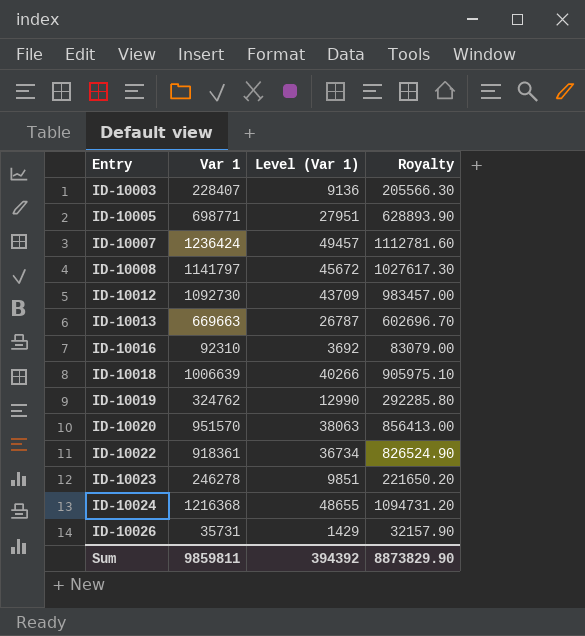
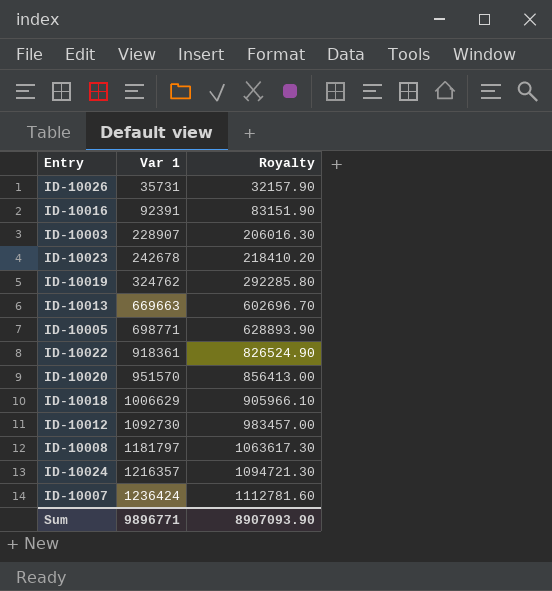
row order: Entry ascending -> Var 1 ascending
column Level (Var 1) | formula: [Var 1] * 0.04 -> none
ID-10016 | Var 1: 92310 -> 92391
ID-10016 | Royalty: 83079.00 -> 83151.90
ID-10003 | Var 1: 228407 -> 228907
ID-10003 | Royalty: 205566.30 -> 206016.30
ID-10023 | Var 1: 246278 -> 242678
ID-10023 | Royalty: 221650.20 -> 218410.20
ID-10018 | Var 1: 1006639 -> 1006629
ID-10018 | Royalty: 905975.10 -> 905966.10
ID-10008 | Var 1: 1141797 -> 1181797
ID-10008 | Royalty: 1027617.30 -> 1063617.30
ID-10024 | Var 1: 1216368 -> 1216357
ID-10024 | Royalty: 1094731.20 -> 1094721.30
Sum | Var 1: 9859811 -> 9896771
Sum | Royalty: 8873829.90 -> 8907093.90

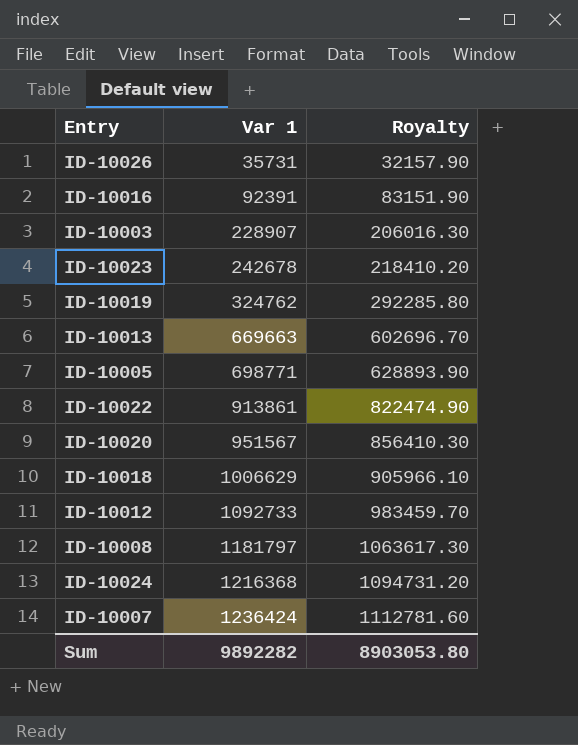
ID-10022 | Var 1: 918361 -> 913861
ID-10022 | Royalty: 826524.90 -> 822474.90
ID-10020 | Var 1: 951570 -> 951567
ID-10020 | Royalty: 856413.00 -> 856410.30
ID-10012 | Var 1: 1092730 -> 1092733
ID-10012 | Royalty: 983457.00 -> 983459.70
ID-10024 | Var 1: 1216357 -> 1216368
ID-10024 | Royalty: 1094721.30 -> 1094731.20
Sum | Var 1: 9896771 -> 9892282
Sum | Royalty: 8907093.90 -> 8903053.80

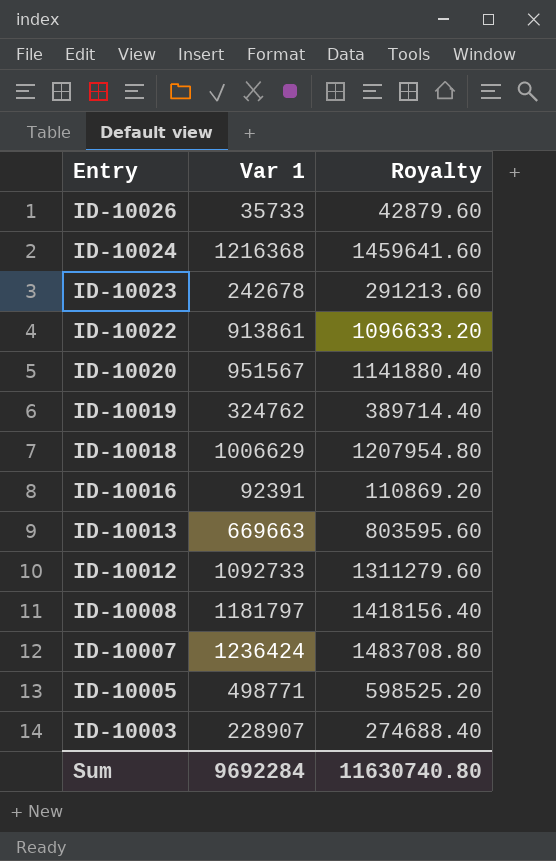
row order: Var 1 ascending -> Entry descending
column Royalty | formula: [Var 1] * 0.9 -> [Var 1] * 1.2
ID-10026 | Var 1: 35731 -> 35733
ID-10005 | Var 1: 698771 -> 498771
Sum | Var 1: 9892282 -> 9692284
Sum | Royalty: 8903053.80 -> 11630740.80

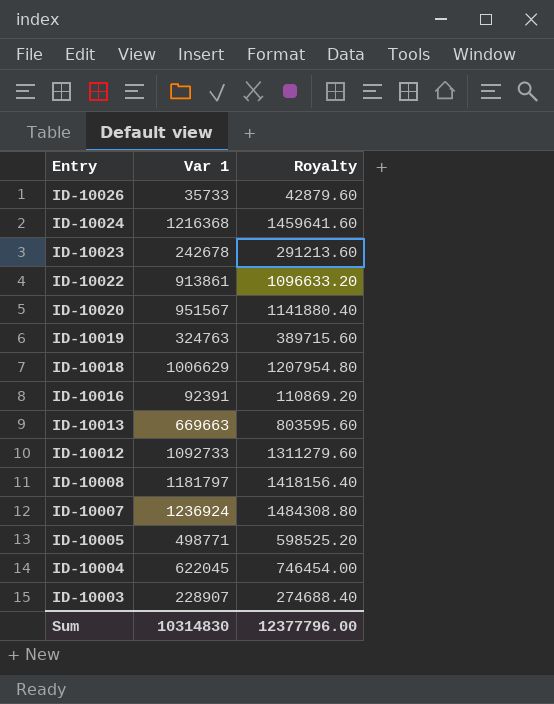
ID-10019 | Var 1: 324762 -> 324763
ID-10019 | Royalty: 389714.40 -> 389715.60
ID-10007 | Var 1: 1236424 -> 1236924
ID-10007 | Royalty: 1483708.80 -> 1484308.80
row ID-10004: none -> 622045 | 746454.00
Sum | Var 1: 9692284 -> 10314830
Sum | Royalty: 11630740.80 -> 12377796.00

